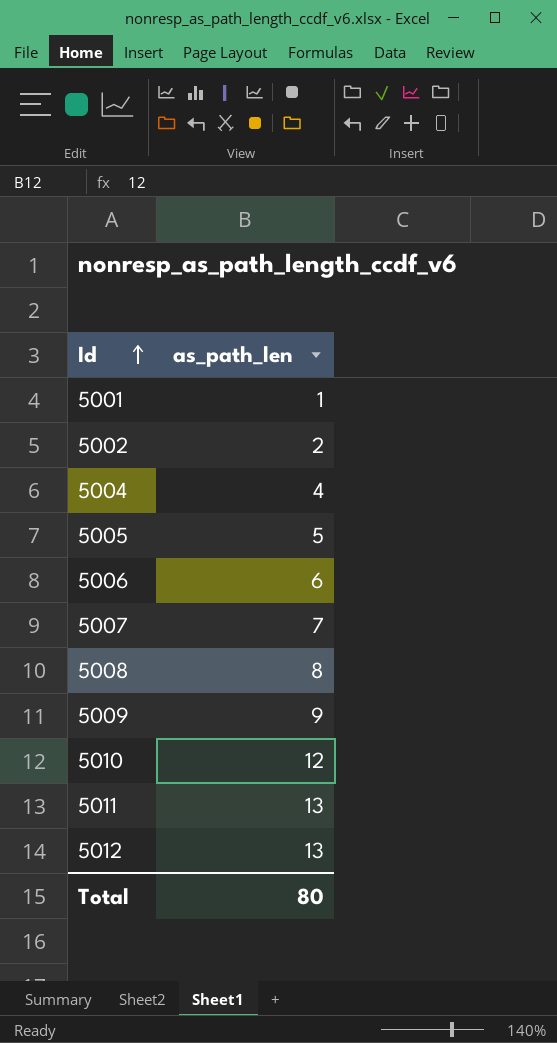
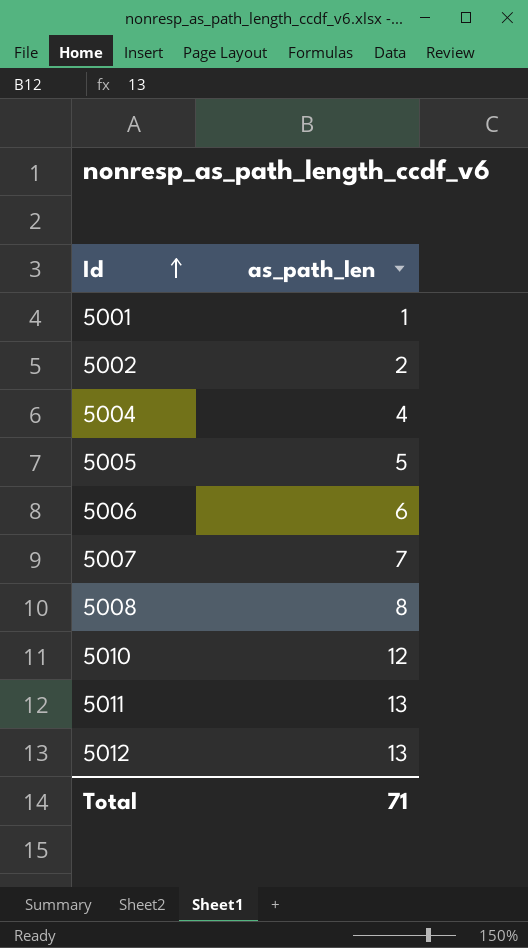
row 5009: 9 -> none
Total | as_path_len: 80 -> 71

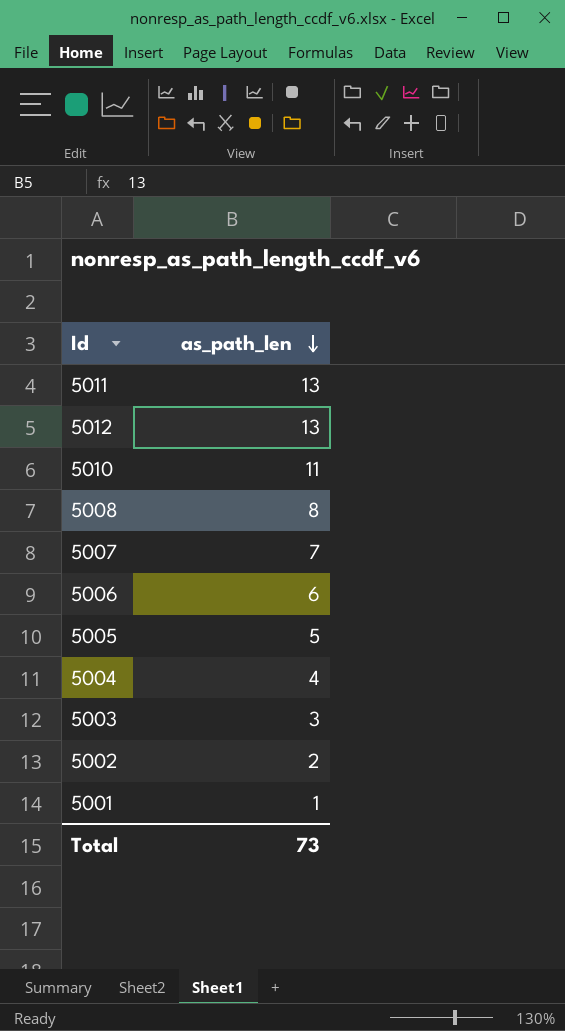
row order: Id ascending -> as_path_len descending
5010 | as_path_len: 12 -> 11
row 5003: none -> 3
Total | as_path_len: 71 -> 73

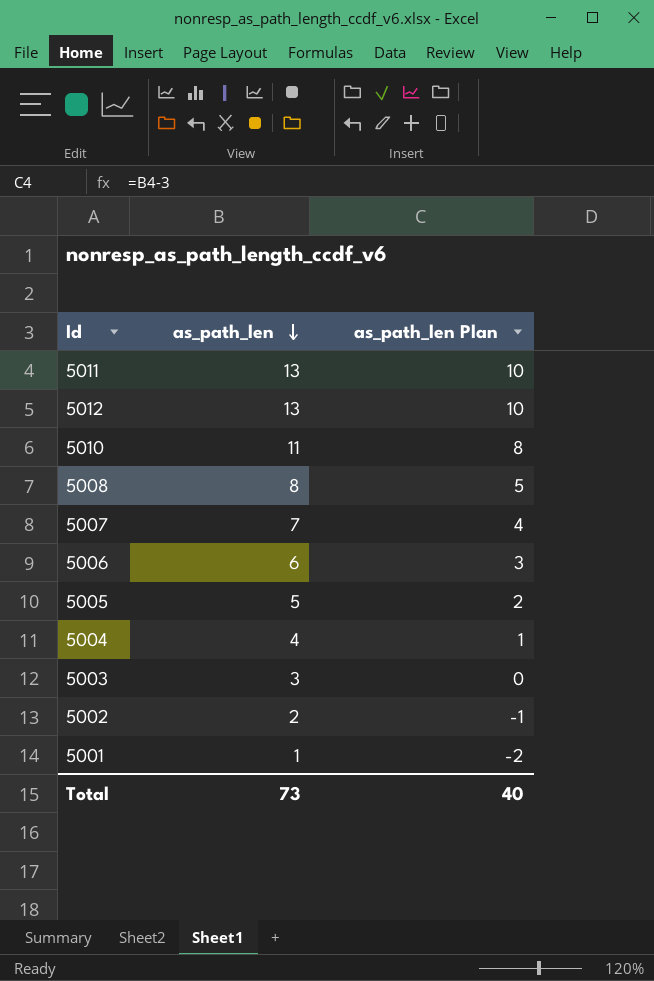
column as_path_len Plan | formula: none -> [as_path_len] - 3

